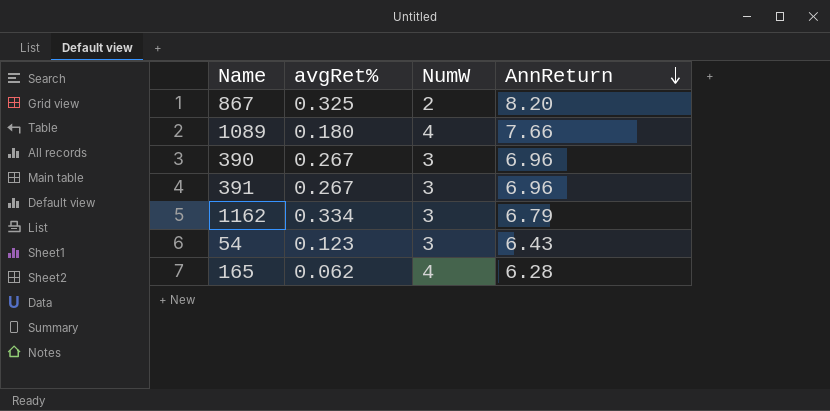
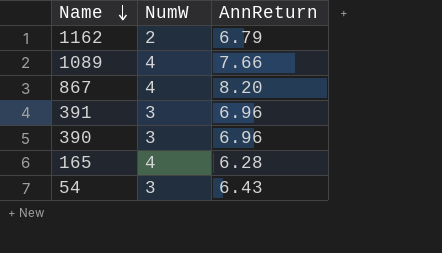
row order: AnnReturn descending -> Name descending
column avgRet% | position: 2 -> none
1162 | NumW: 3 -> 2
867 | NumW: 2 -> 4

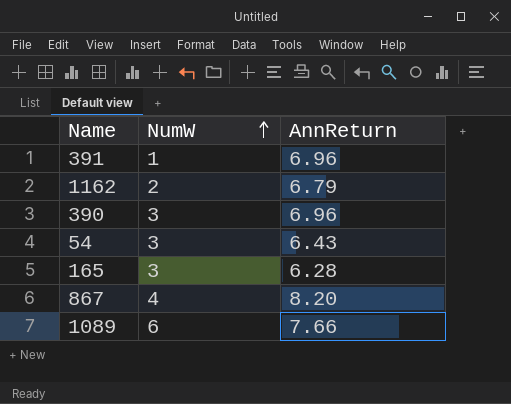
row order: Name descending -> NumW ascending
391 | NumW: 3 -> 1
165 | NumW: 4 -> 3
1089 | NumW: 4 -> 6

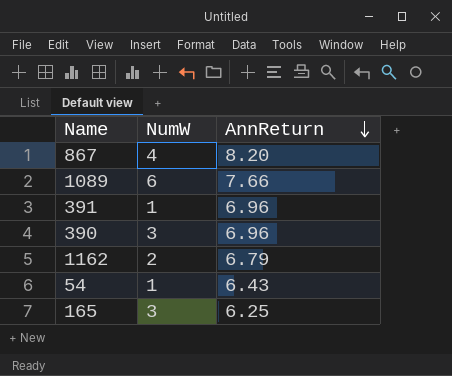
row order: NumW ascending -> AnnReturn descending
54 | NumW: 3 -> 1
165 | AnnReturn: 6.28 -> 6.25

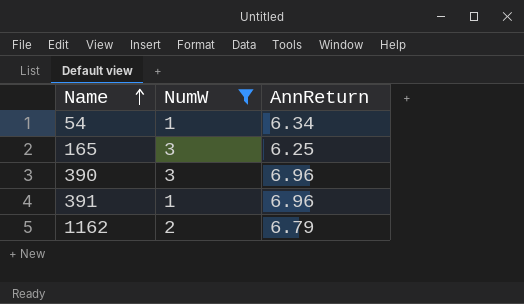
filter: none -> NumW <= 3
row order: AnnReturn descending -> Name ascending
54 | AnnReturn: 6.43 -> 6.34

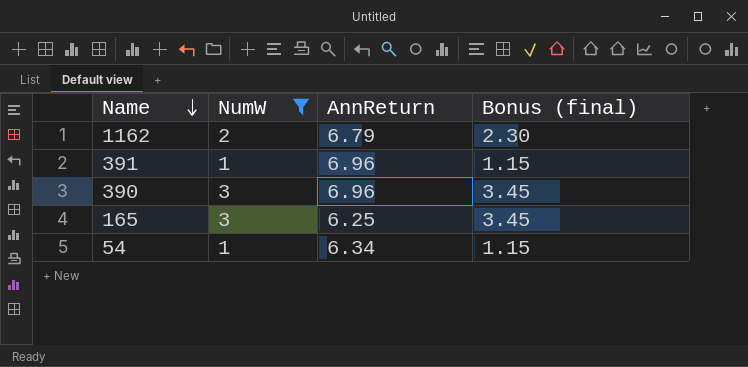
row order: Name ascending -> Name descending
column Bonus (final) | formula: none -> [NumW] * 1.15

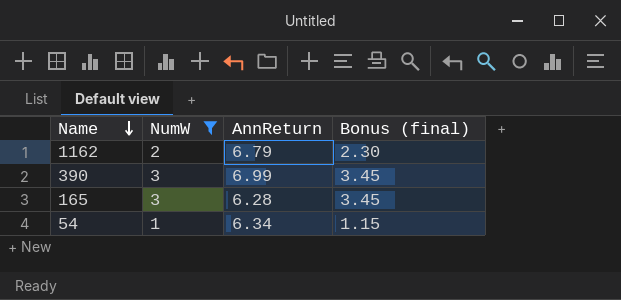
row 391: 1 | 6.96 | 1.15 -> none
390 | AnnReturn: 6.96 -> 6.99
165 | AnnReturn: 6.25 -> 6.28

